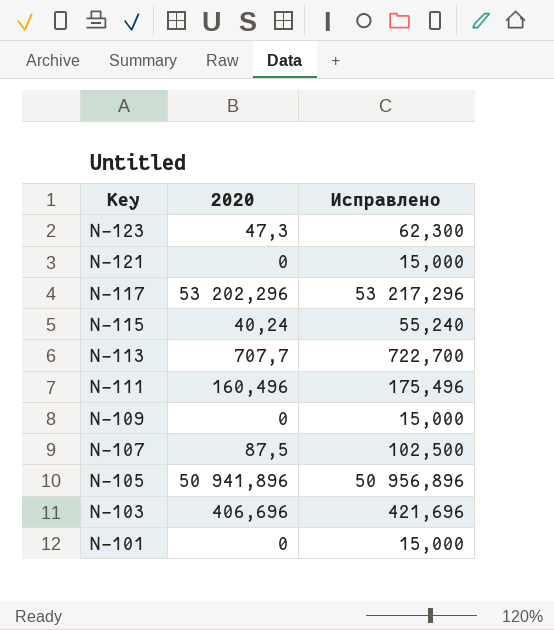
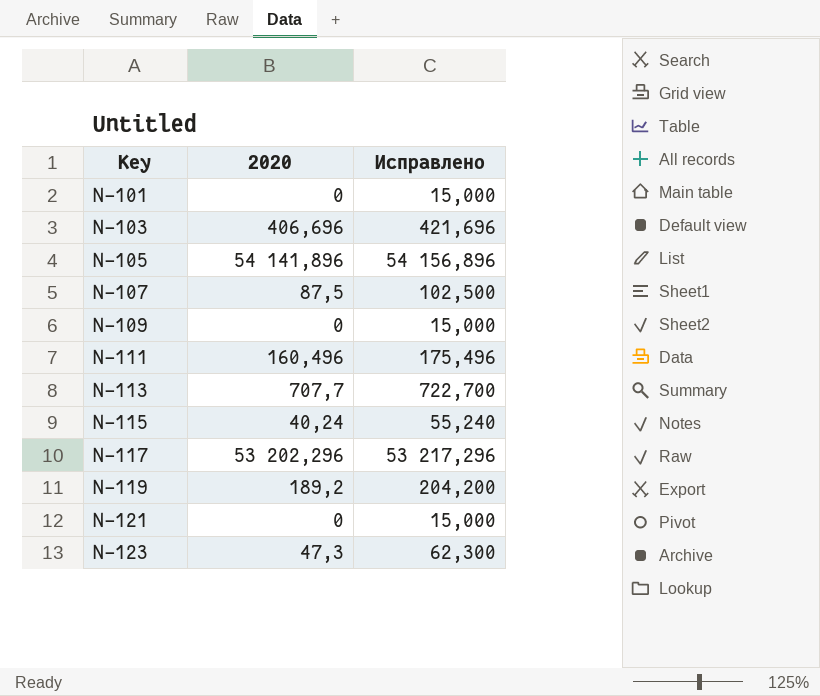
row order: Key descending -> Key ascending
N-105 | 2020: 50 941,896 -> 54 141,896
N-105 | Исправлено: 50 956,896 -> 54 156,896
row N-119: none -> 189,2 | 204,200

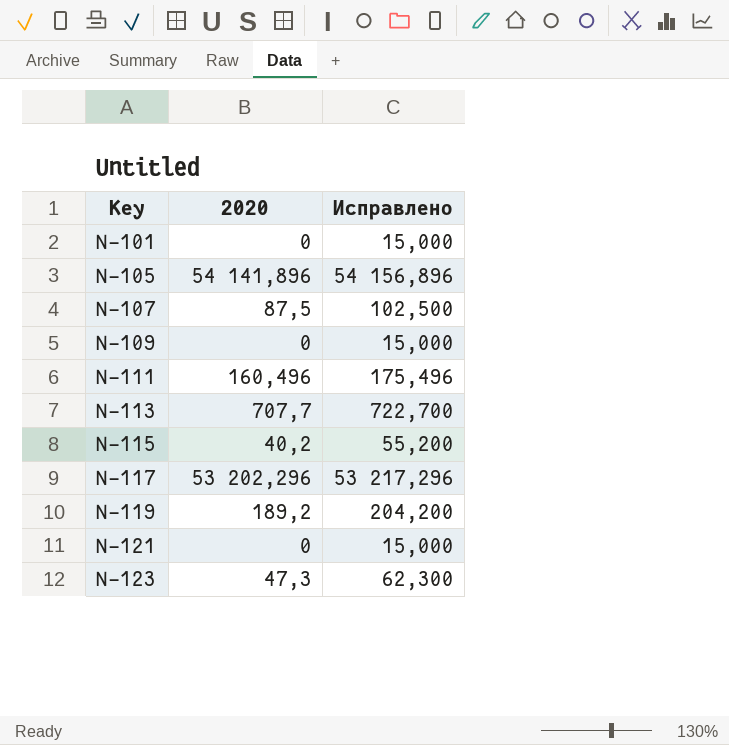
row N-103: 406,696 | 421,696 -> none
N-115 | 2020: 40,24 -> 40,2
N-115 | Исправлено: 55,240 -> 55,200

